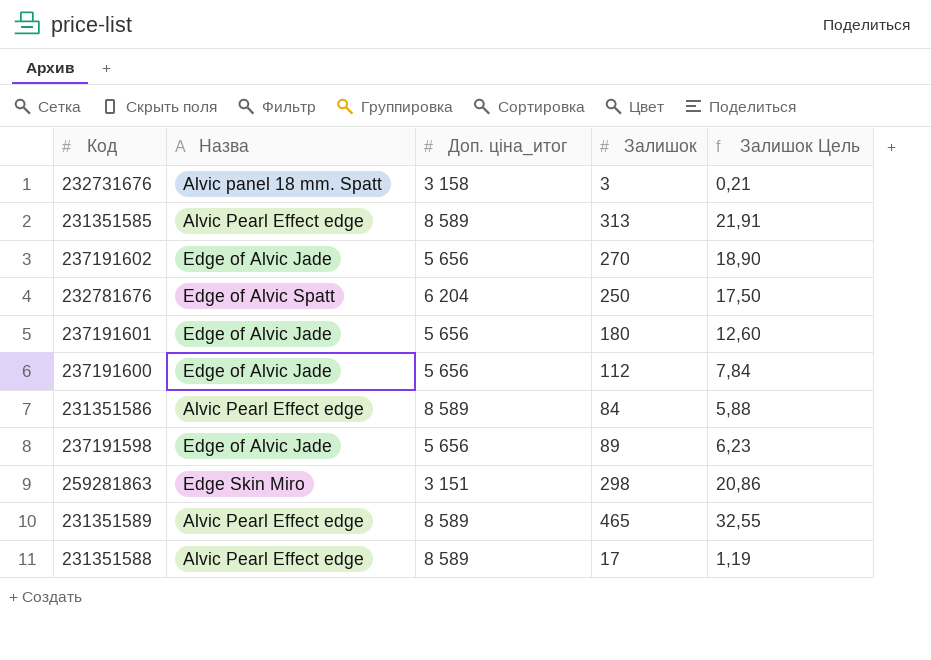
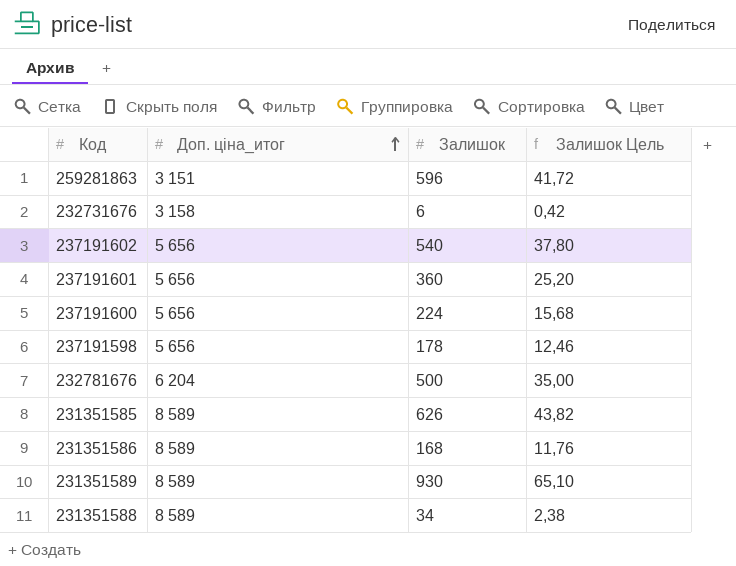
row order: none -> Доп. ціна_итог ascending
column Назва | position: 2 -> none
259281863 | Залишок: 298 -> 596
259281863 | Залишок Цель: 20,86 -> 41,72
232731676 | Залишок: 3 -> 6
232731676 | Залишок Цель: 0,21 -> 0,42
237191602 | Залишок: 270 -> 540
237191602 | Залишок Цель: 18,90 -> 37,80
237191601 | Залишок: 180 -> 360
237191601 | Залишок Цель: 12,60 -> 25,20
237191600 | Залишок: 112 -> 224
237191600 | Залишок Цель: 7,84 -> 15,68
237191598 | Залишок: 89 -> 178
237191598 | Залишок Цель: 6,23 -> 12,46
232781676 | Залишок: 250 -> 500
232781676 | Залишок Цель: 17,50 -> 35,00
231351585 | Залишок: 313 -> 626
231351585 | Залишок Цель: 21,91 -> 43,82
231351586 | Залишок: 84 -> 168
231351586 | Залишок Цель: 5,88 -> 11,76
231351589 | Залишок: 465 -> 930
231351589 | Залишок Цель: 32,55 -> 65,10
231351588 | Залишок: 17 -> 34
231351588 | Залишок Цель: 1,19 -> 2,38

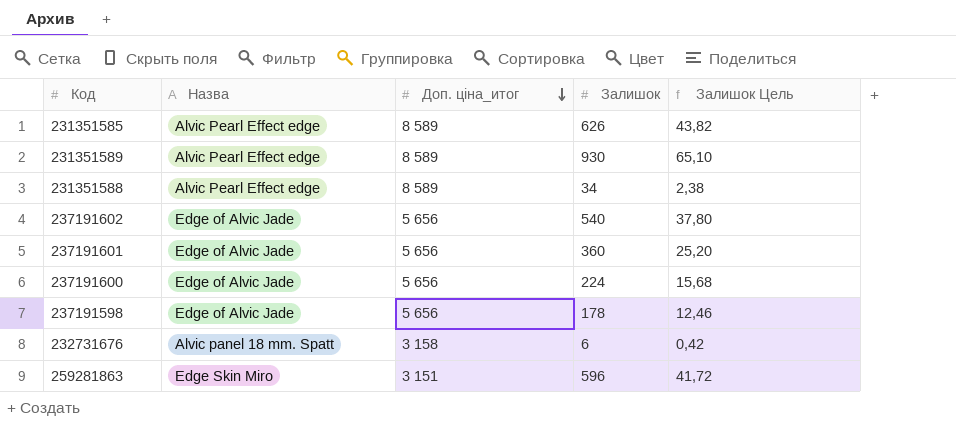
row order: Доп. ціна_итог ascending -> Доп. ціна_итог descending
column Назва | position: none -> 2
row 232781676: 6 204 | 500 | 35,00 -> none
row 231351586: 8 589 | 168 | 11,76 -> none

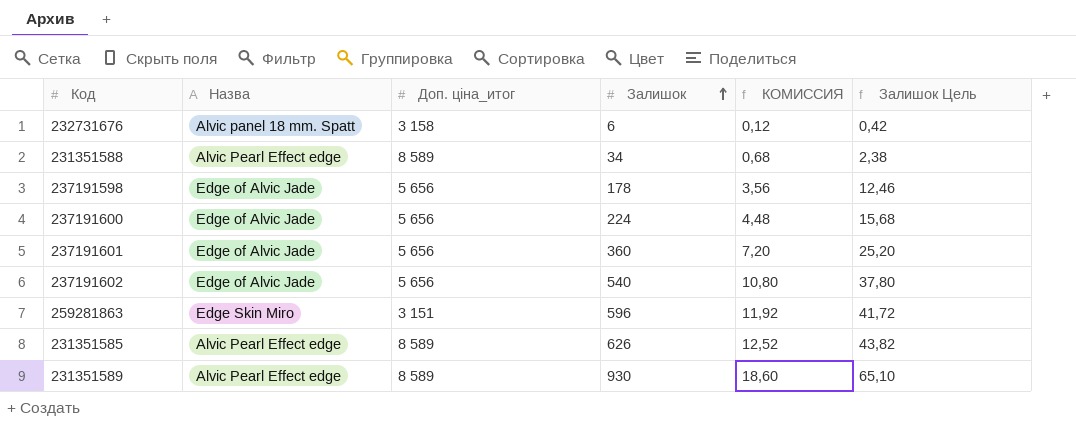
row order: Доп. ціна_итог descending -> Залишок ascending
column КОМИССИЯ | formula: none -> [Залишок] * 0,02

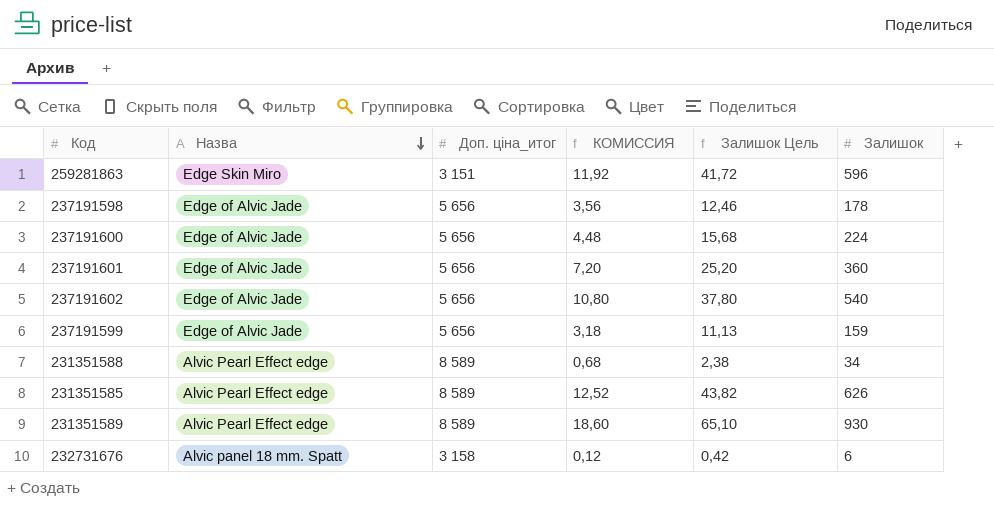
row order: Залишок ascending -> Назва descending
column Залишок | position: 4 -> 6
row 237191599: none -> Edge of Alvic Jade | 5 656 | 3,18 | 11,13 | 159

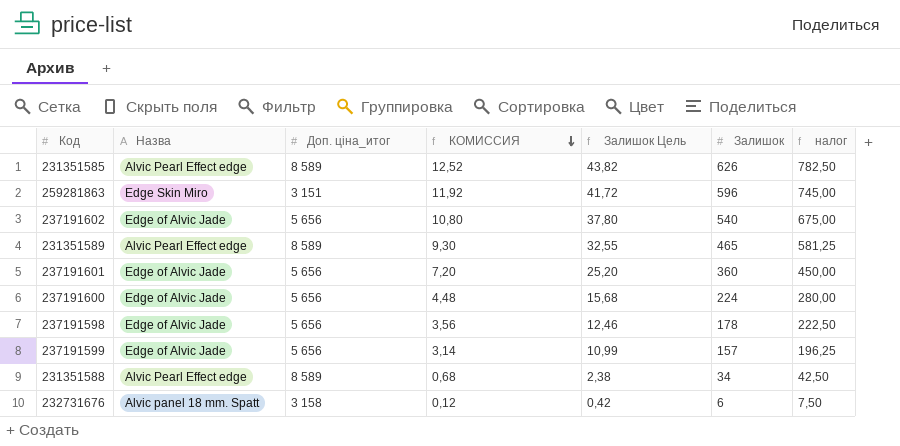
row order: Назва descending -> КОМИССИЯ descending
column налог | formula: none -> [Залишок] * 1,25
231351589 | КОМИССИЯ: 18,60 -> 9,30
231351589 | Залишок Цель: 65,10 -> 32,55
231351589 | Залишок: 930 -> 465
237191599 | КОМИССИЯ: 3,18 -> 3,14
237191599 | Залишок Цель: 11,13 -> 10,99
237191599 | Залишок: 159 -> 157

